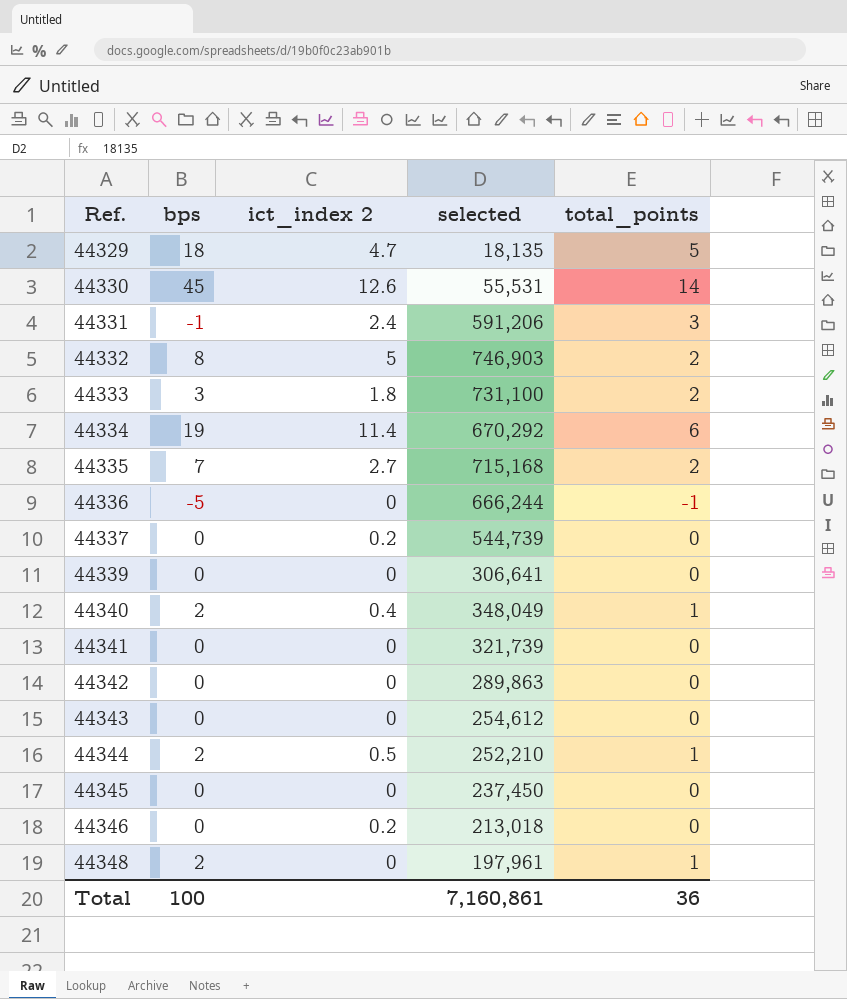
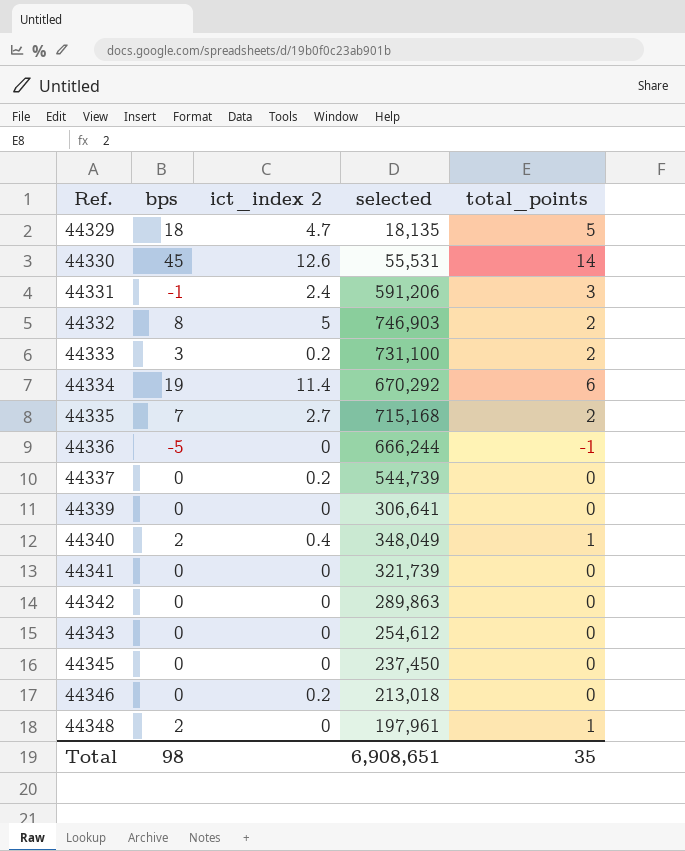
row 44344: 2 | 0.5 | 252,210 | 1 -> none
44333 | ict_index 2: 1.8 -> 0.2
Total | bps: 100 -> 98
Total | selected: 7,160,861 -> 6,908,651
Total | total_points: 36 -> 35

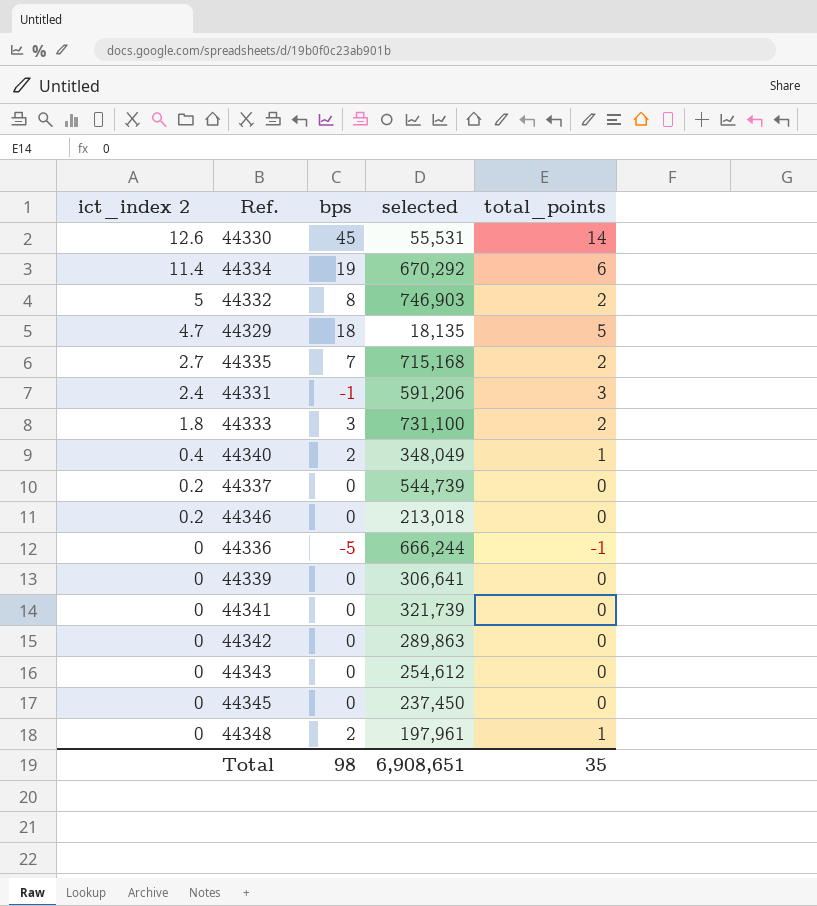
row order: Ref. ascending -> ict_index 2 descending
column ict_index 2 | position: 3 -> 1
44333 | ict_index 2: 0.2 -> 1.8

